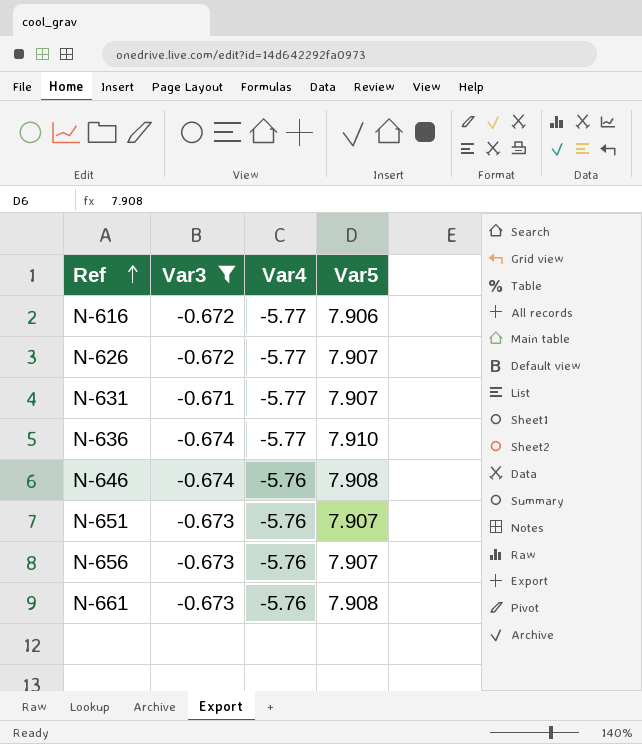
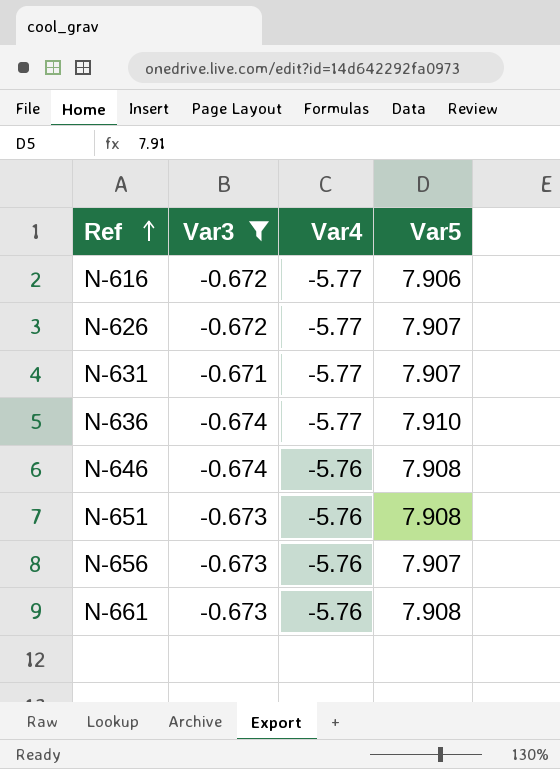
N-651 | Var5: 7.907 -> 7.908

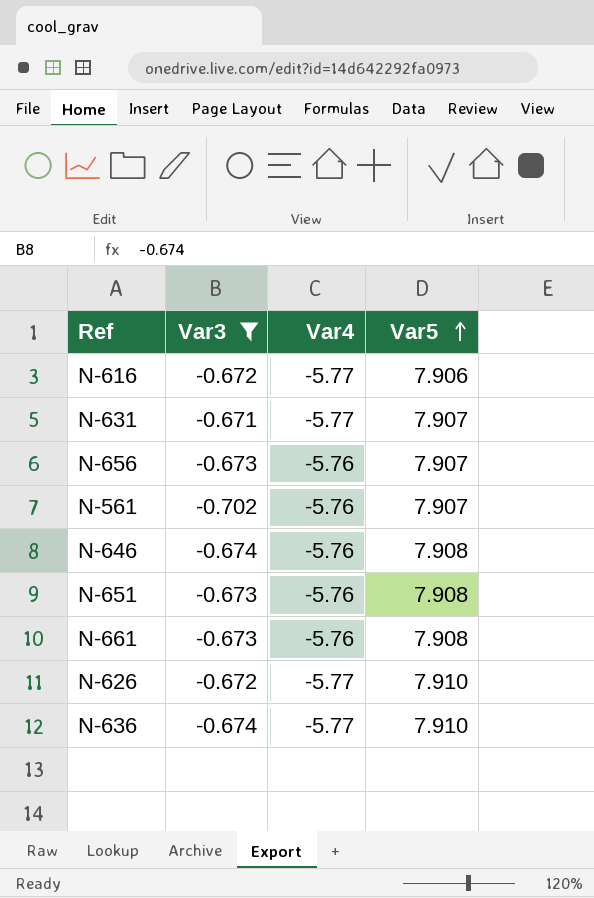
row order: Ref ascending -> Var5 ascending
row N-561: none -> -0.702 | -5.76 | 7.907
N-626 | Var5: 7.907 -> 7.910

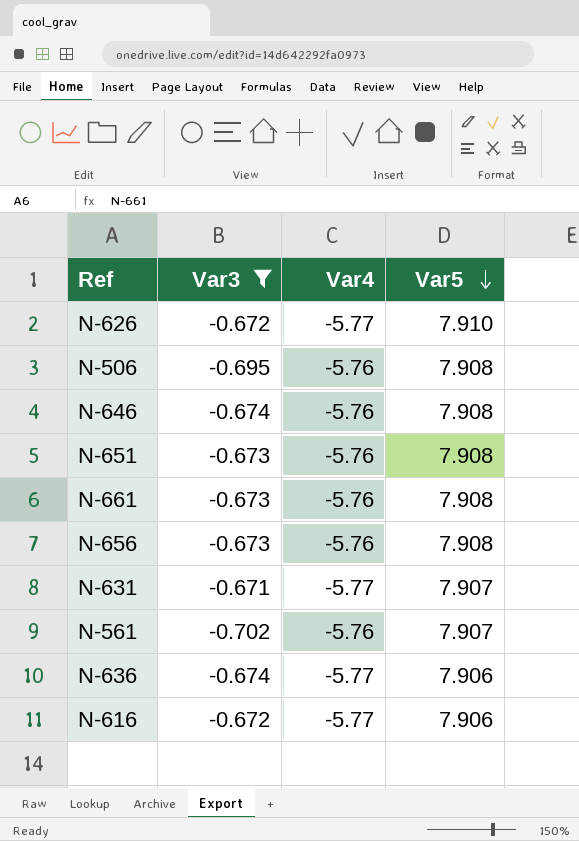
row order: Var5 ascending -> Var5 descending
row N-506: none -> -0.695 | -5.76 | 7.908
N-656 | Var5: 7.907 -> 7.908
N-636 | Var5: 7.910 -> 7.906

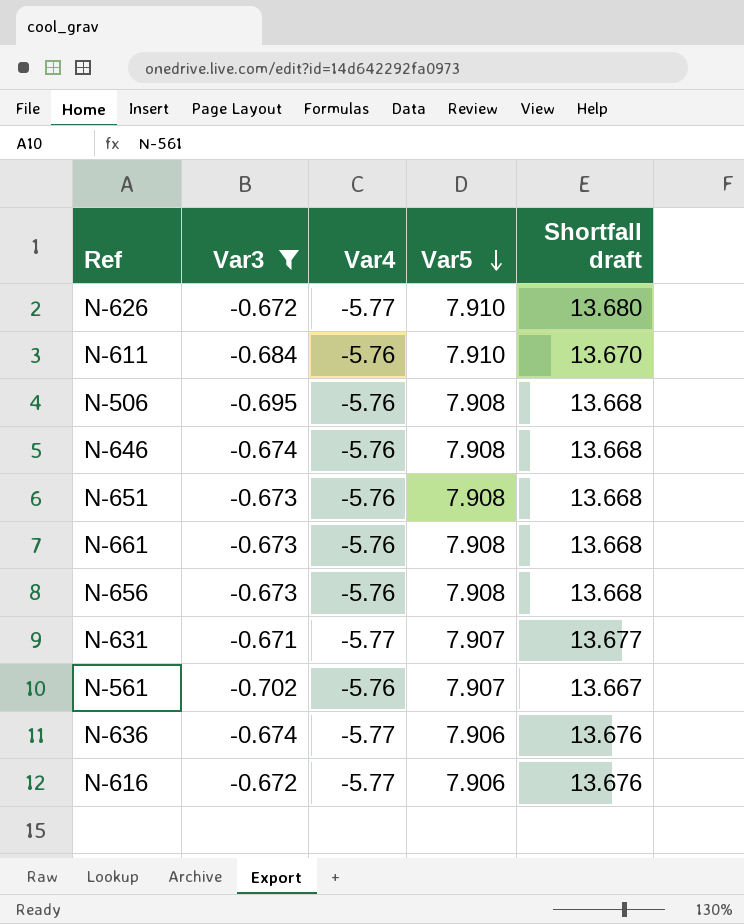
column Shortfall draft | formula: none -> [Var5] - [Var4]
row N-611: none -> -0.684 | -5.76 | 7.910 | 13.670

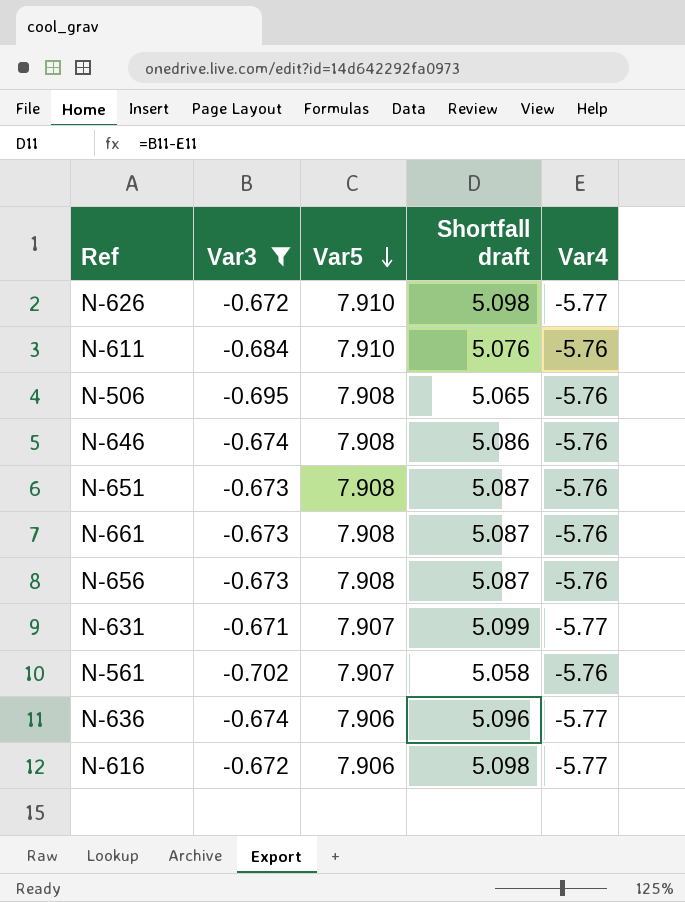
column Shortfall draft | formula: [Var5] - [Var4] -> [Var3] - [Var4]
column Var4 | position: 3 -> 5

